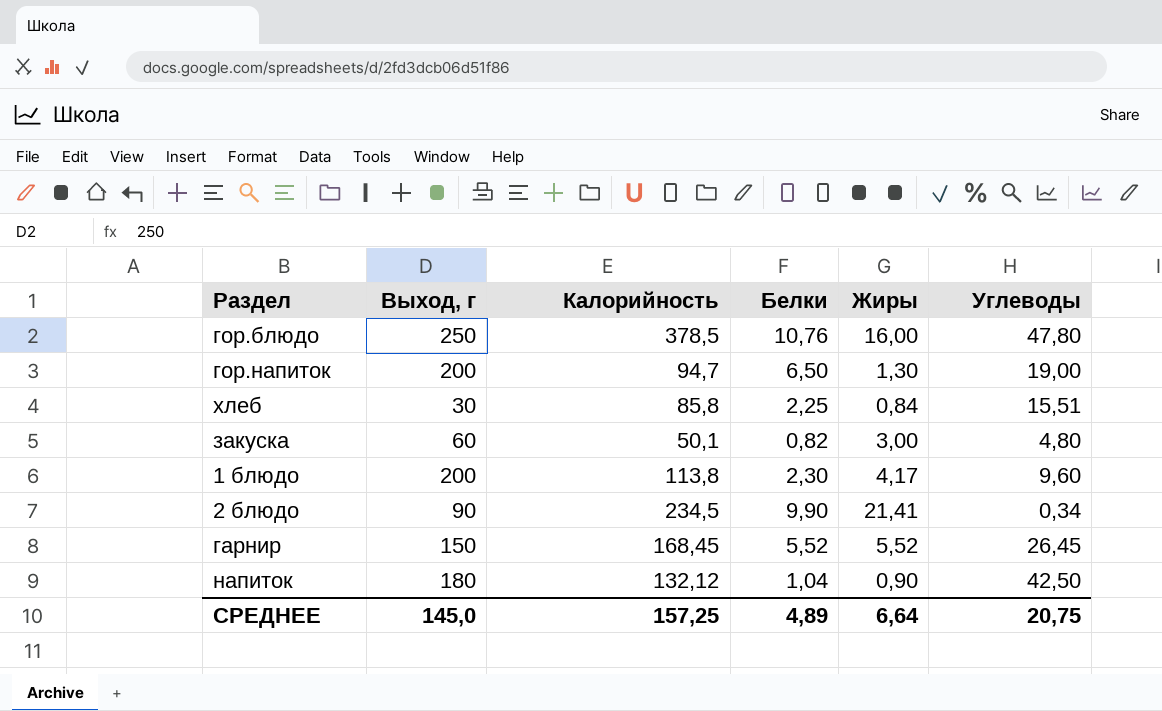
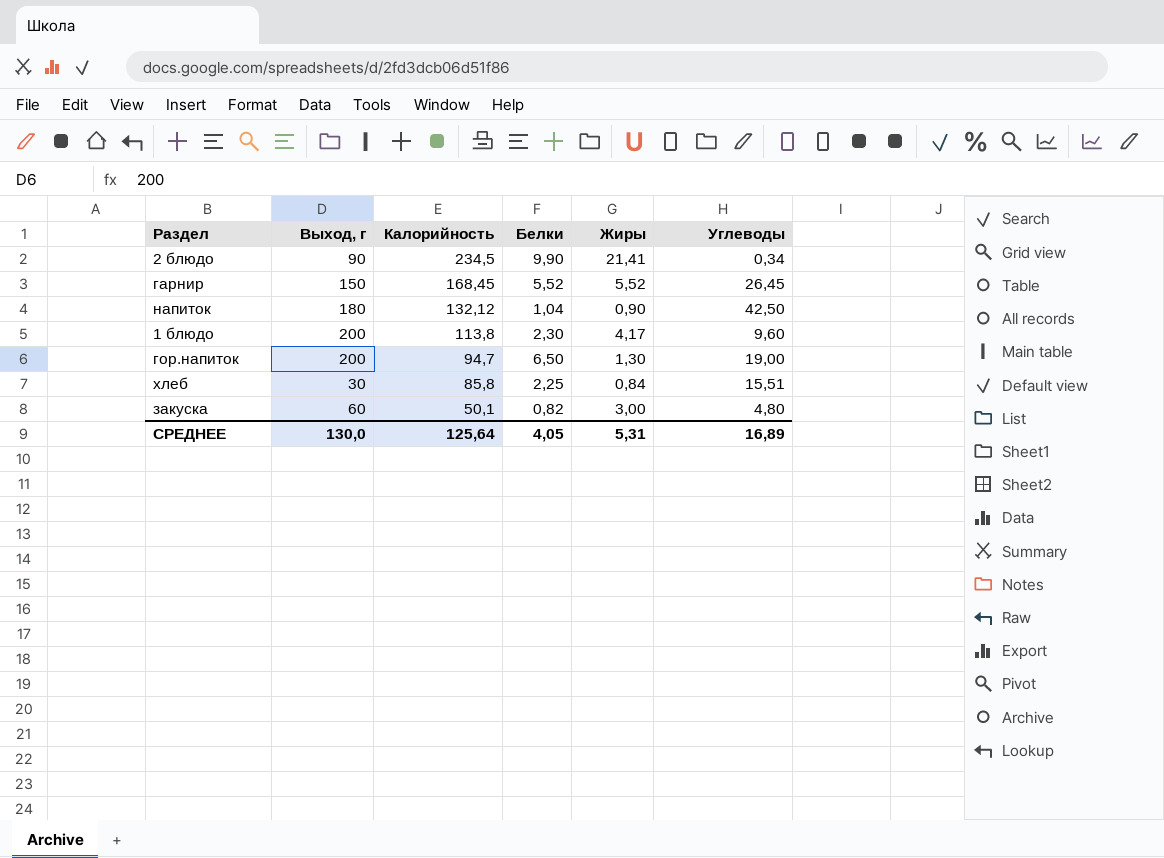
row order: none -> Калорийность descending
row гор.блюдо: 250 | 378,5 | 10,76 | 16,00 | 47,80 -> none
СРЕДНЕЕ | Выход, г: 145,0 -> 130,0
СРЕДНЕЕ | Калорийность: 157,25 -> 125,64
СРЕДНЕЕ | Белки: 4,89 -> 4,05
СРЕДНЕЕ | Жиры: 6,64 -> 5,31
СРЕДНЕЕ | Углеводы: 20,75 -> 16,89

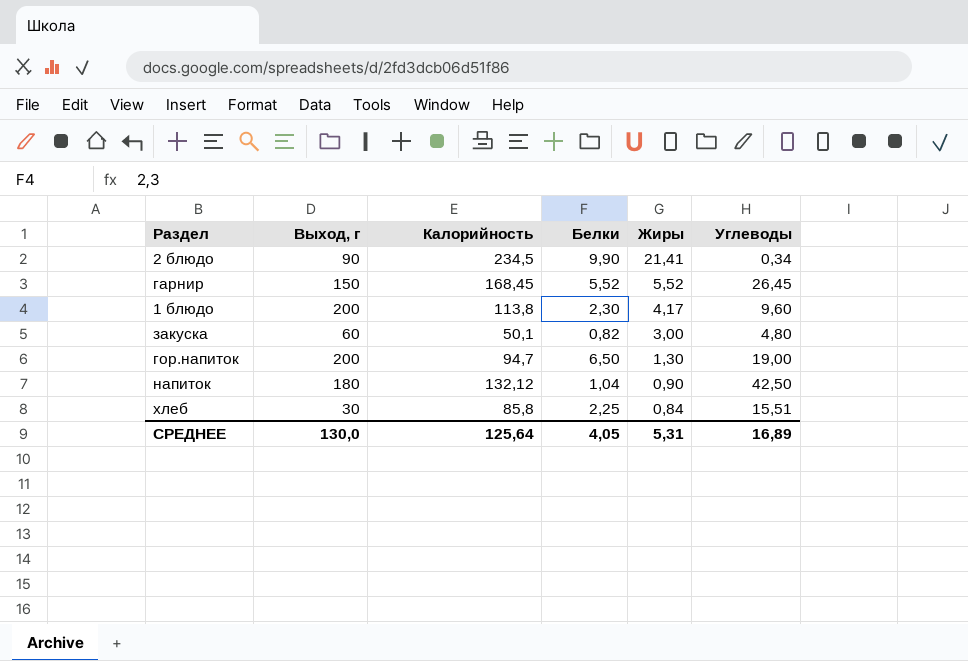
row order: Калорийность descending -> Жиры descending

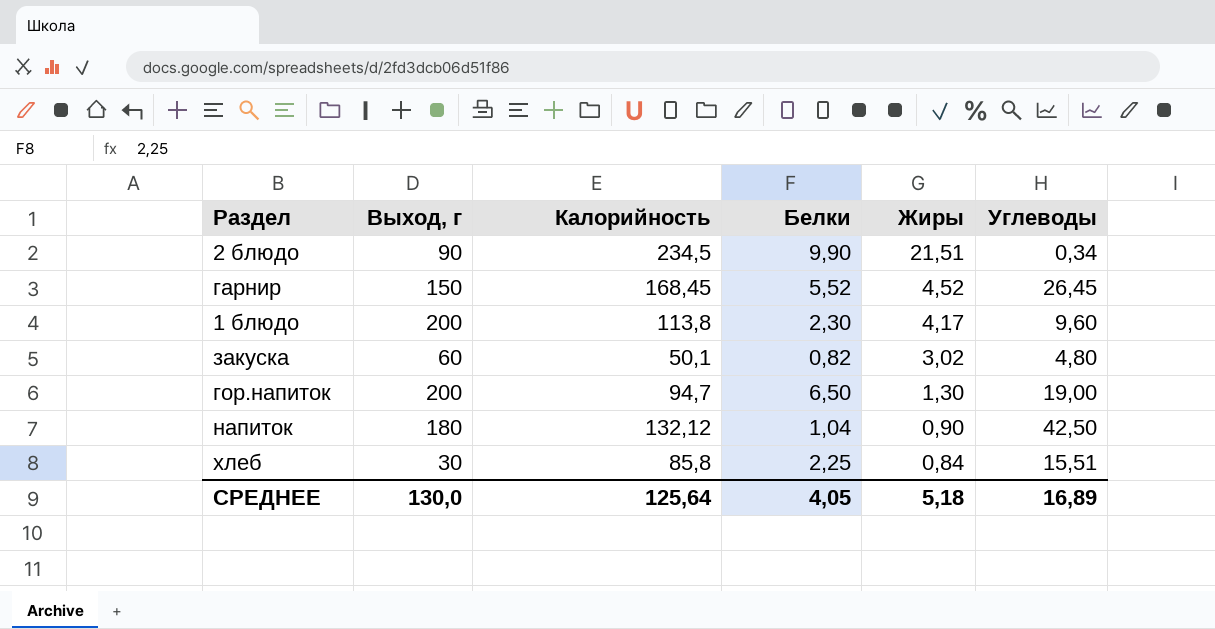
2 блюдо | Жиры: 21,41 -> 21,51
гарнир | Жиры: 5,52 -> 4,52
закуска | Жиры: 3,00 -> 3,02
СРЕДНЕЕ | Жиры: 5,31 -> 5,18

